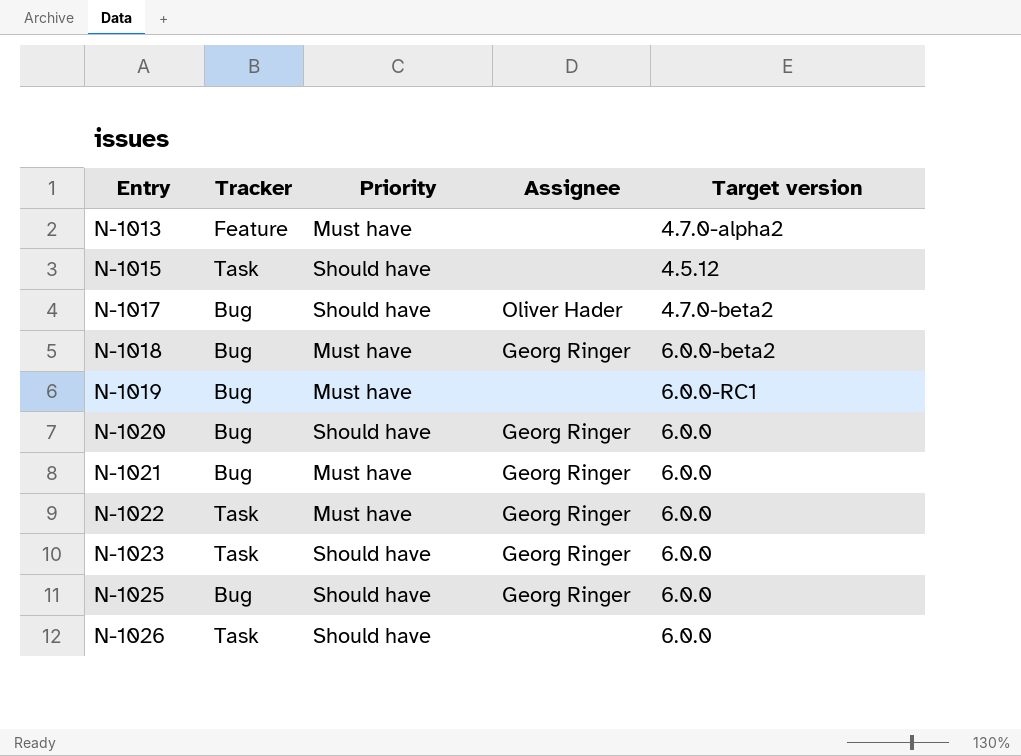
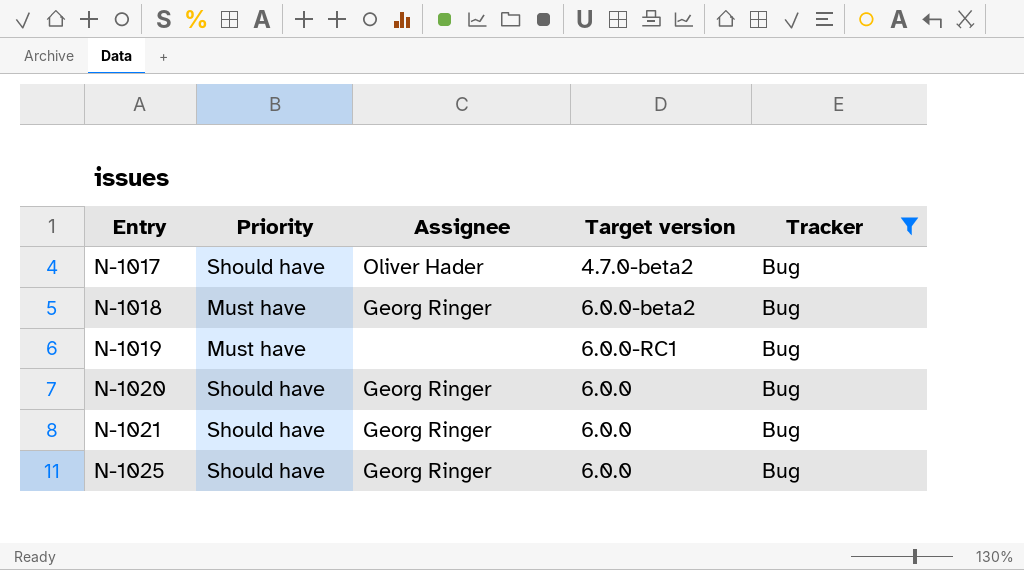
filter: none -> Tracker = Bug
column Tracker | position: 2 -> 5
N-1021 | Priority: Must have -> Should have

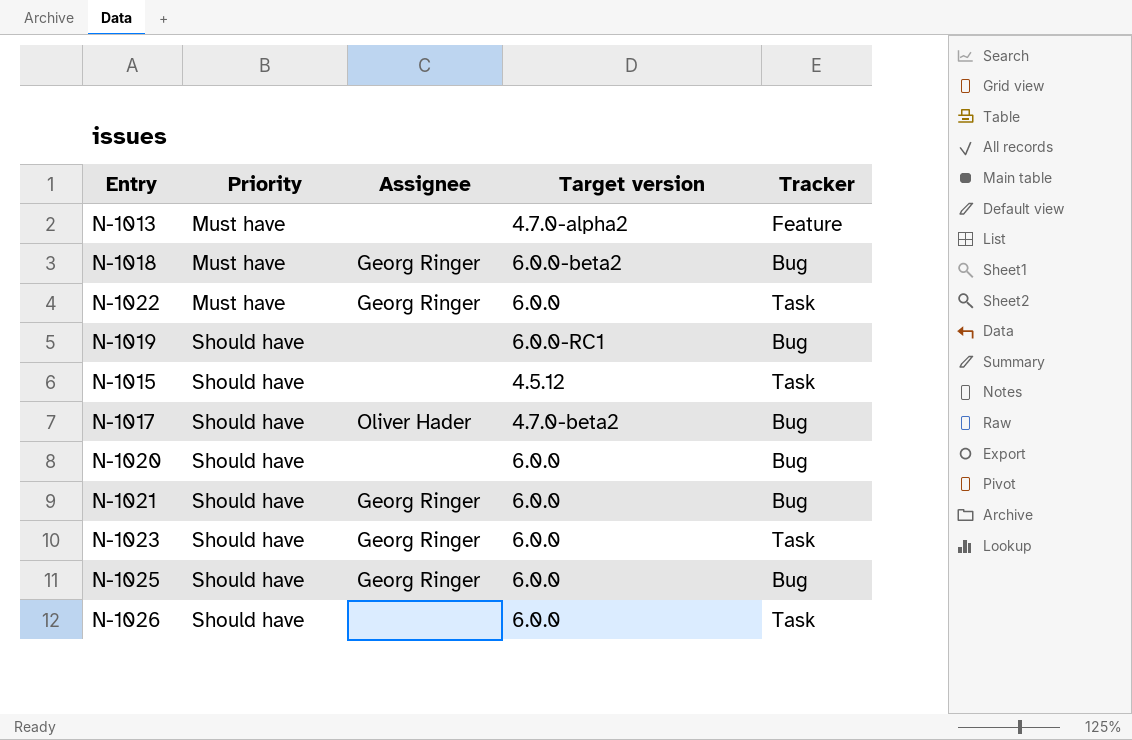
filter: Tracker = Bug -> none
row order: Entry ascending -> Priority ascending
N-1019 | Priority: Must have -> Should have
N-1020 | Assignee: Georg Ringer -> none

